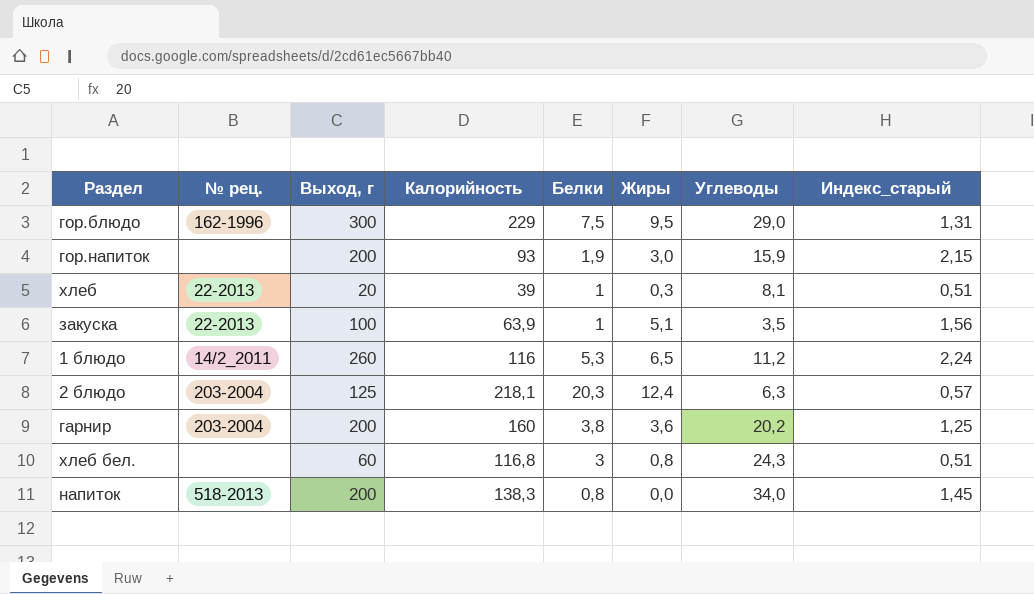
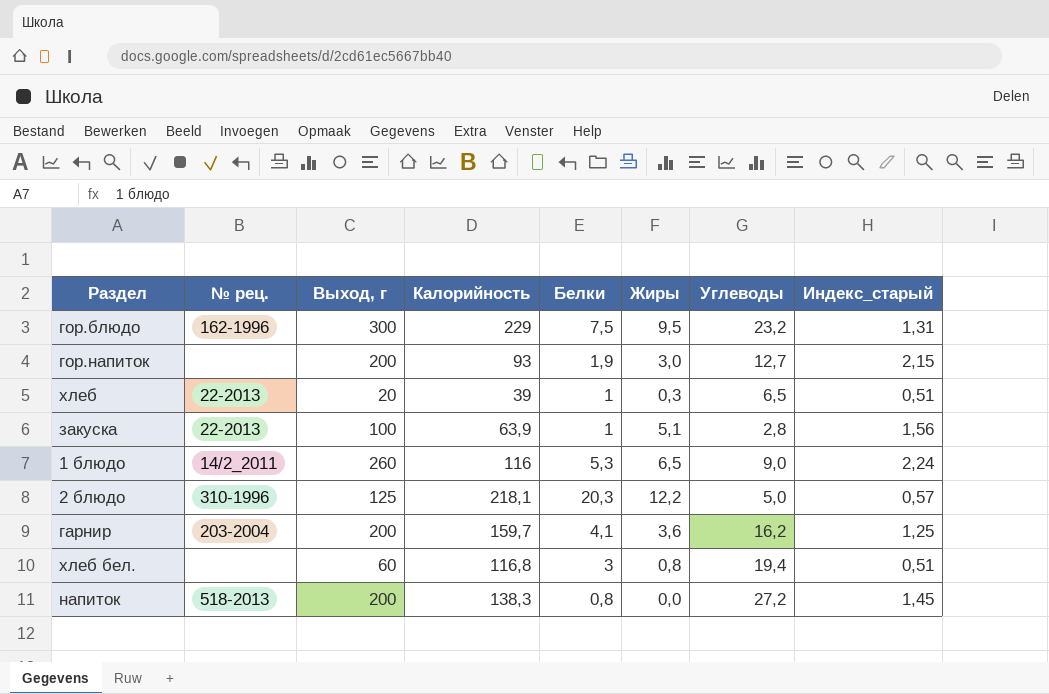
гор.блюдо | Углеводы: 29,0 -> 23,2
гор.напиток | Углеводы: 15,9 -> 12,7
хлеб | Углеводы: 8,1 -> 6,5
закуска | Углеводы: 3,5 -> 2,8
1 блюдо | Углеводы: 11,2 -> 9,0
2 блюдо | № рец.: 203-2004 -> 310-1996
2 блюдо | Жиры: 12,4 -> 12,2
2 блюдо | Углеводы: 6,3 -> 5,0
гарнир | Калорийность: 160 -> 159,7
гарнир | Белки: 3,8 -> 4,1
гарнир | Углеводы: 20,2 -> 16,2
хлеб бел. | Углеводы: 24,3 -> 19,4
напиток | Углеводы: 34,0 -> 27,2

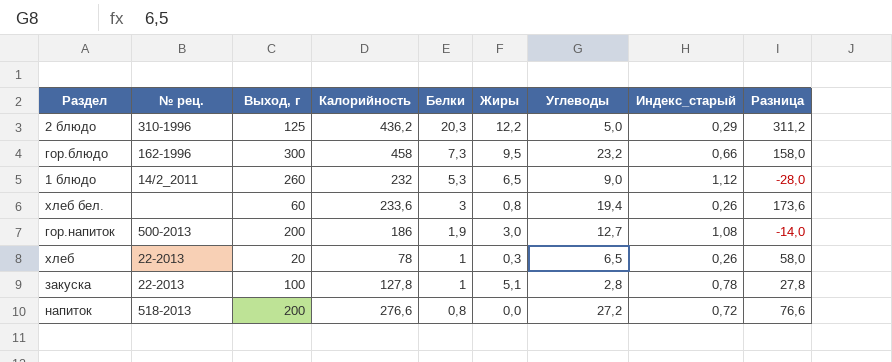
row order: none -> Белки descending
column Разница | formula: none -> [Калорийность] - [Выход, г]
row гарнир: 203-2004 | 200 | 159,7 | 4,1 | 3,6 | 16,2 | 1,25 -> none
2 блюдо | Калорийность: 218,1 -> 436,2
2 блюдо | Индекс_старый: 0,57 -> 0,29
гор.блюдо | Калорийность: 229 -> 458
гор.блюдо | Белки: 7,5 -> 7,3
гор.блюдо | Индекс_старый: 1,31 -> 0,66
1 блюдо | Калорийность: 116 -> 232
1 блюдо | Индекс_старый: 2,24 -> 1,12
хлеб бел. | Калорийность: 116,8 -> 233,6
хлеб бел. | Индекс_старый: 0,51 -> 0,26
гор.напиток | № рец.: none -> 500-2013
гор.напиток | Калорийность: 93 -> 186
гор.напиток | Индекс_старый: 2,15 -> 1,08
хлеб | Калорийность: 39 -> 78
хлеб | Индекс_старый: 0,51 -> 0,26
закуска | Калорийность: 63,9 -> 127,8
закуска | Индекс_старый: 1,56 -> 0,78
напиток | Калорийность: 138,3 -> 276,6
напиток | Индекс_старый: 1,45 -> 0,72

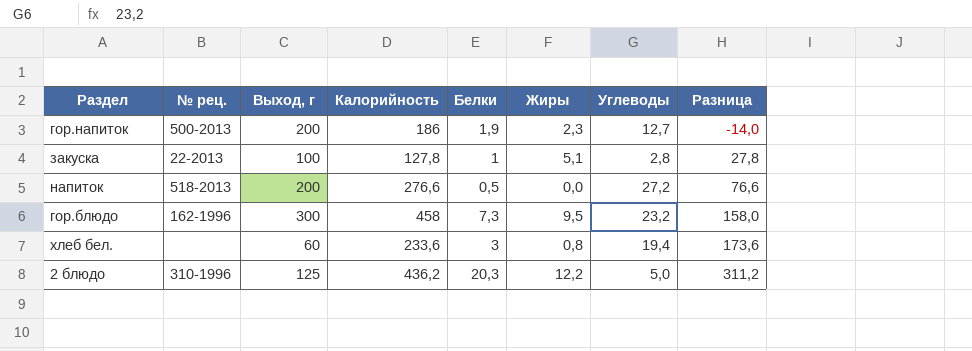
row order: Белки descending -> Разница ascending
column Индекс_старый | formula: [Выход, г] / [Калорийность] -> none
row 1 блюдо: 14/2_2011 | 260 | 232 | 5,3 | 6,5 | 9,0 | 1,12 | -28,0 -> none
row хлеб: 22-2013 | 20 | 78 | 1 | 0,3 | 6,5 | 0,26 | 58,0 -> none
гор.напиток | Жиры: 3,0 -> 2,3
напиток | Белки: 0,8 -> 0,5

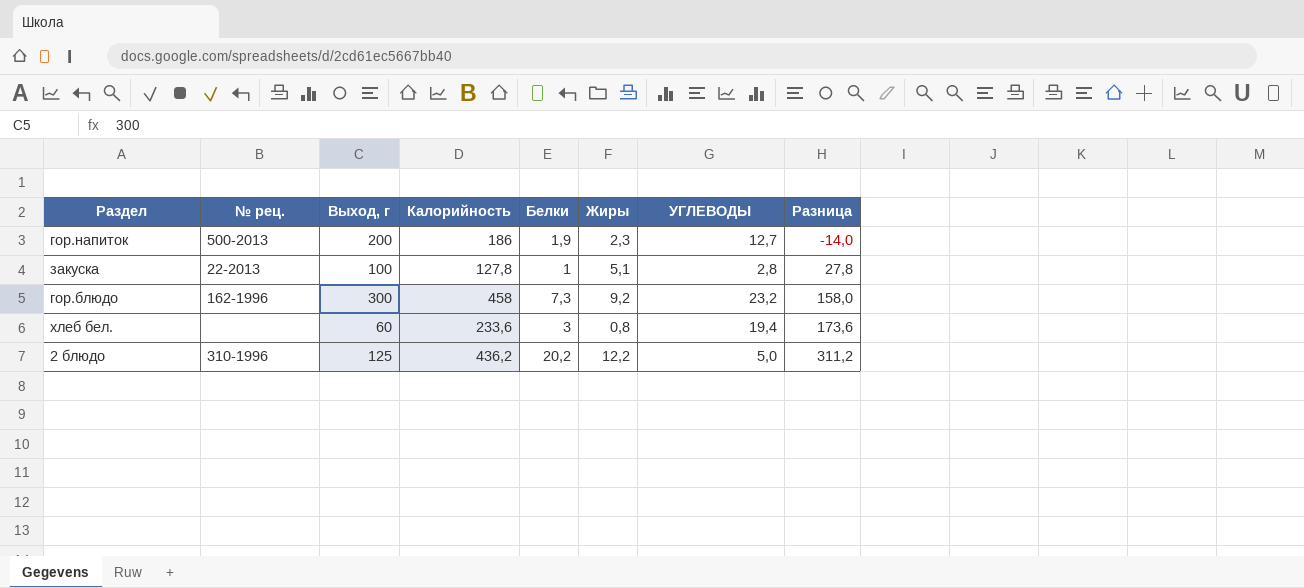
column name: Углеводы -> УГЛЕВОДЫ
row напиток: 518-2013 | 200 | 276,6 | 0,5 | 0,0 | 27,2 | 76,6 -> none
гор.блюдо | Жиры: 9,5 -> 9,2
2 блюдо | Белки: 20,3 -> 20,2

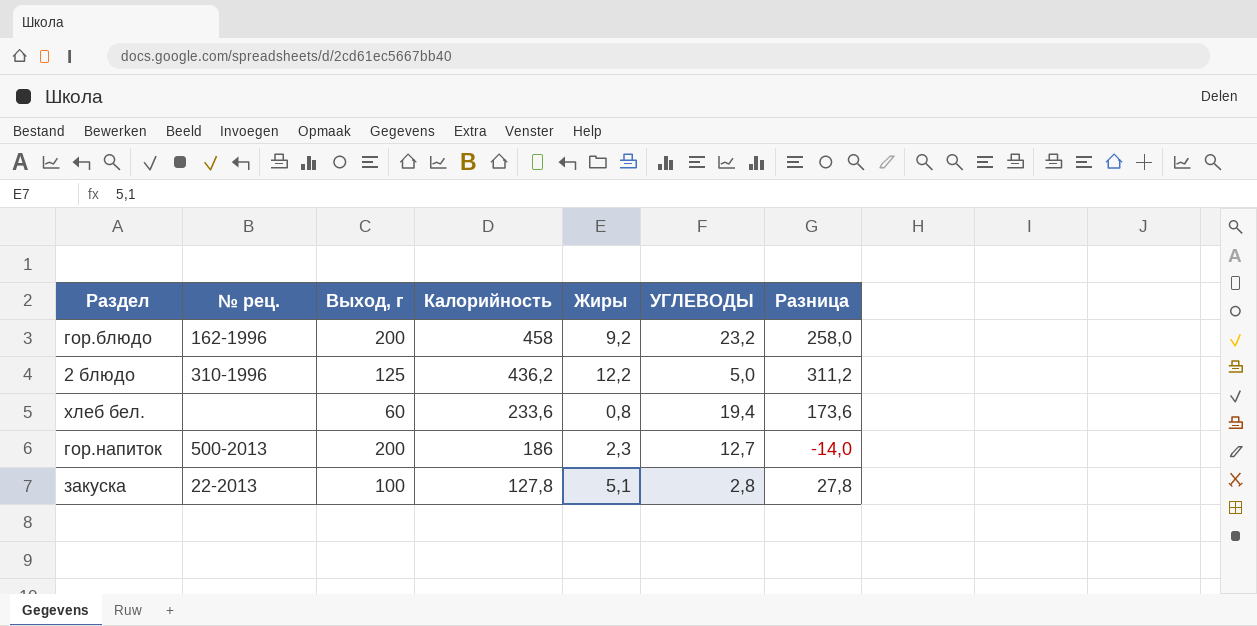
row order: Разница ascending -> Калорийность descending
column Белки | position: 5 -> none
гор.блюдо | Выход, г: 300 -> 200
гор.блюдо | Разница: 158,0 -> 258,0

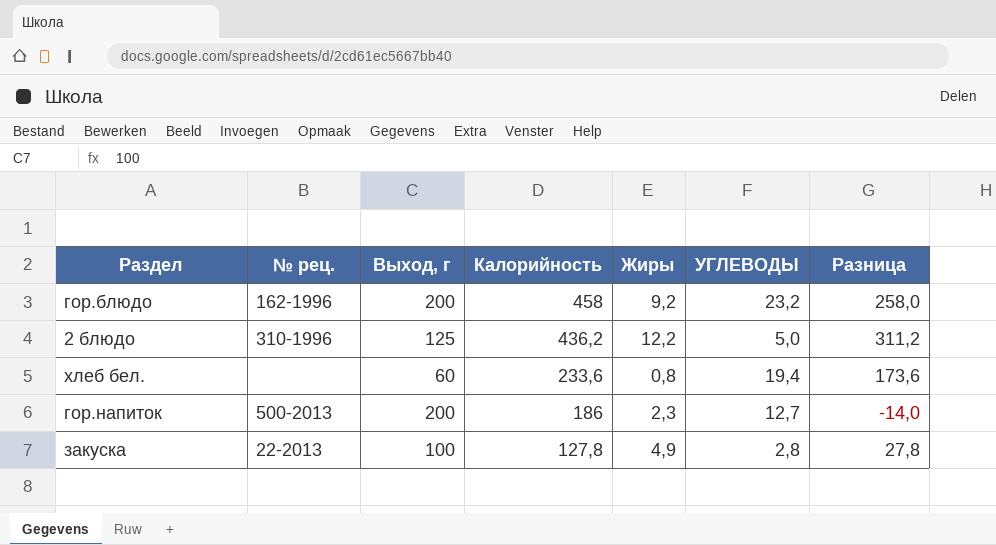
закуска | Жиры: 5,1 -> 4,9

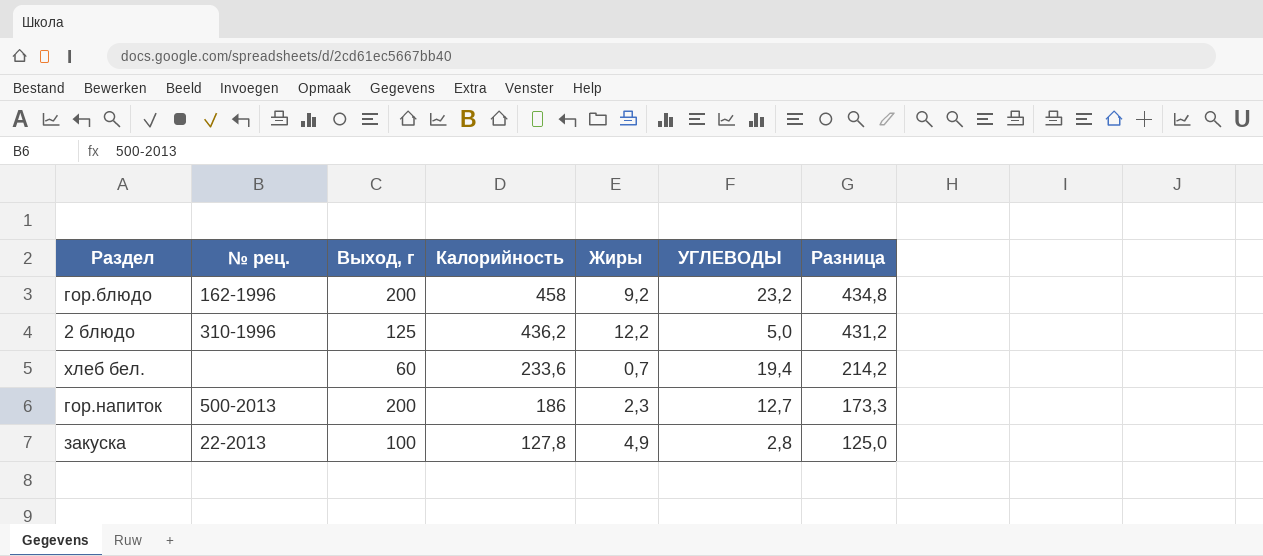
column Разница | formula: [Калорийность] - [Выход, г] -> [Калорийность] - [УГЛЕВОДЫ]
хлеб бел. | Жиры: 0,8 -> 0,7

